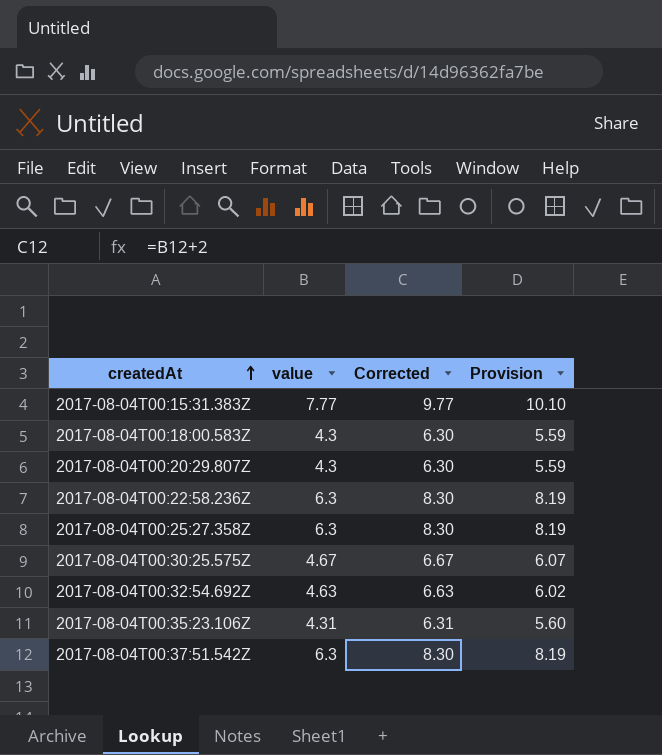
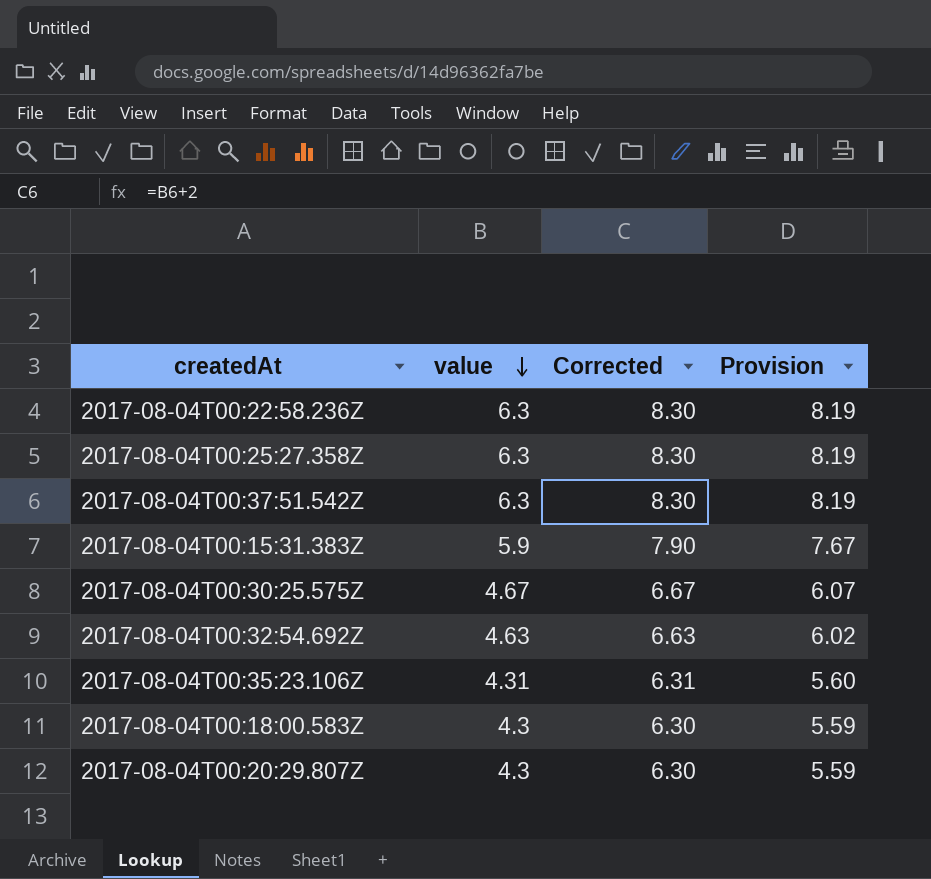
row order: createdAt ascending -> value descending
2017-08-04T00:15:31.383Z | value: 7.77 -> 5.9
2017-08-04T00:15:31.383Z | Corrected: 9.77 -> 7.90
2017-08-04T00:15:31.383Z | Provision: 10.10 -> 7.67

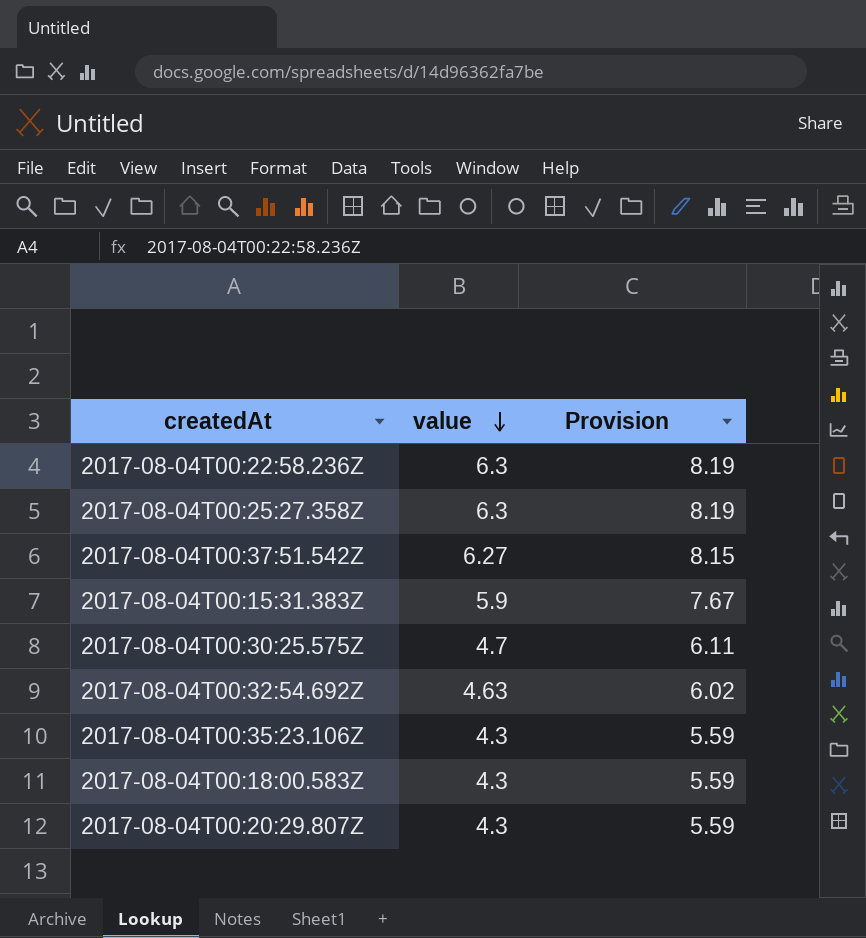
column Corrected | formula: [value] + 2 -> none
2017-08-04T00:37:51.542Z | value: 6.3 -> 6.27
2017-08-04T00:37:51.542Z | Provision: 8.19 -> 8.15
2017-08-04T00:30:25.575Z | value: 4.67 -> 4.7
2017-08-04T00:30:25.575Z | Provision: 6.07 -> 6.11
2017-08-04T00:35:23.106Z | value: 4.31 -> 4.3
2017-08-04T00:35:23.106Z | Provision: 5.60 -> 5.59

